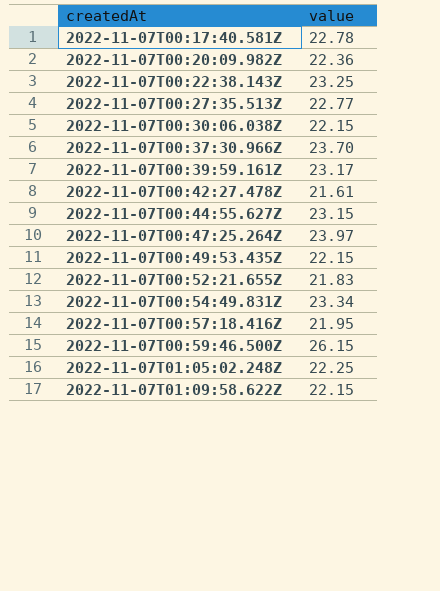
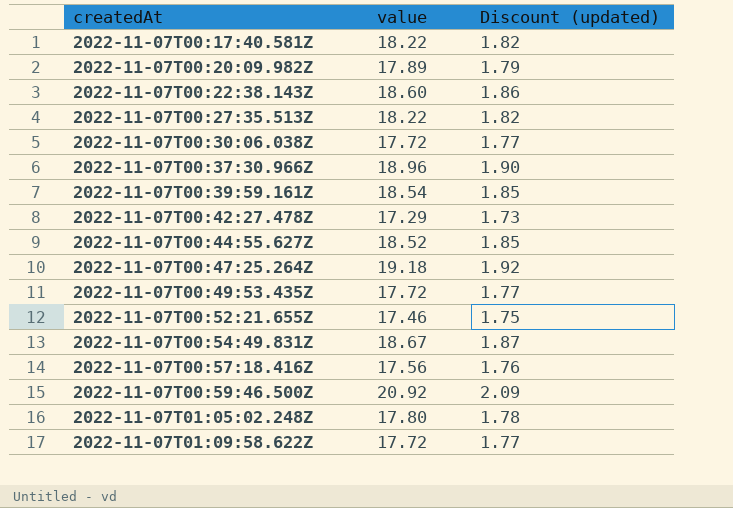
column Discount (updated) | formula: none -> [value] * 0.1
2022-11-07T00:17:40.581Z | value: 22.78 -> 18.22
2022-11-07T00:20:09.982Z | value: 22.36 -> 17.89
2022-11-07T00:22:38.143Z | value: 23.25 -> 18.60
2022-11-07T00:27:35.513Z | value: 22.77 -> 18.22
2022-11-07T00:30:06.038Z | value: 22.15 -> 17.72
2022-11-07T00:37:30.966Z | value: 23.70 -> 18.96
2022-11-07T00:39:59.161Z | value: 23.17 -> 18.54
2022-11-07T00:42:27.478Z | value: 21.61 -> 17.29
2022-11-07T00:44:55.627Z | value: 23.15 -> 18.52
2022-11-07T00:47:25.264Z | value: 23.97 -> 19.18
2022-11-07T00:49:53.435Z | value: 22.15 -> 17.72
2022-11-07T00:52:21.655Z | value: 21.83 -> 17.46
2022-11-07T00:54:49.831Z | value: 23.34 -> 18.67
2022-11-07T00:57:18.416Z | value: 21.95 -> 17.56
2022-11-07T00:59:46.500Z | value: 26.15 -> 20.92
2022-11-07T01:05:02.248Z | value: 22.25 -> 17.80
2022-11-07T01:09:58.622Z | value: 22.15 -> 17.72

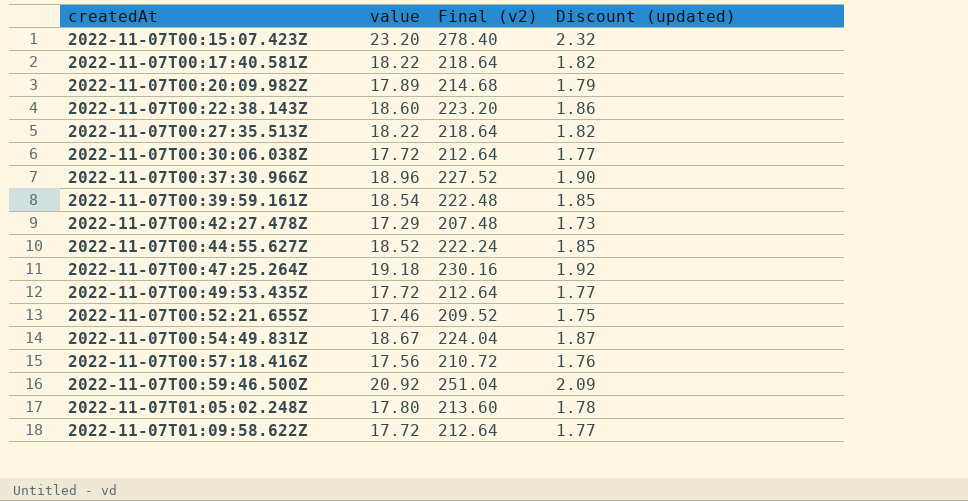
column Final (v2) | formula: none -> [value] * 12
row 2022-11-07T00:15:07.423Z: none -> 23.20 | 278.40 | 2.32

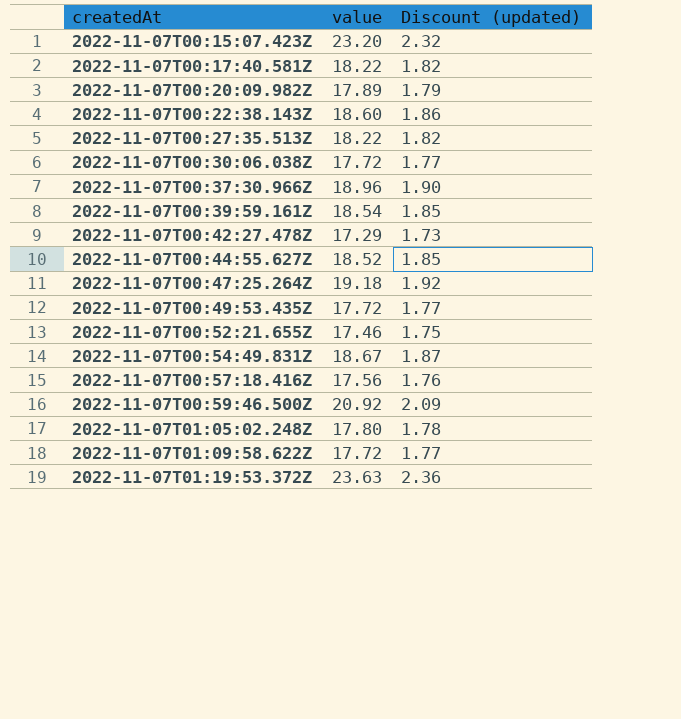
column Final (v2) | formula: [value] * 12 -> none
row 2022-11-07T01:19:53.372Z: none -> 23.63 | 2.36

